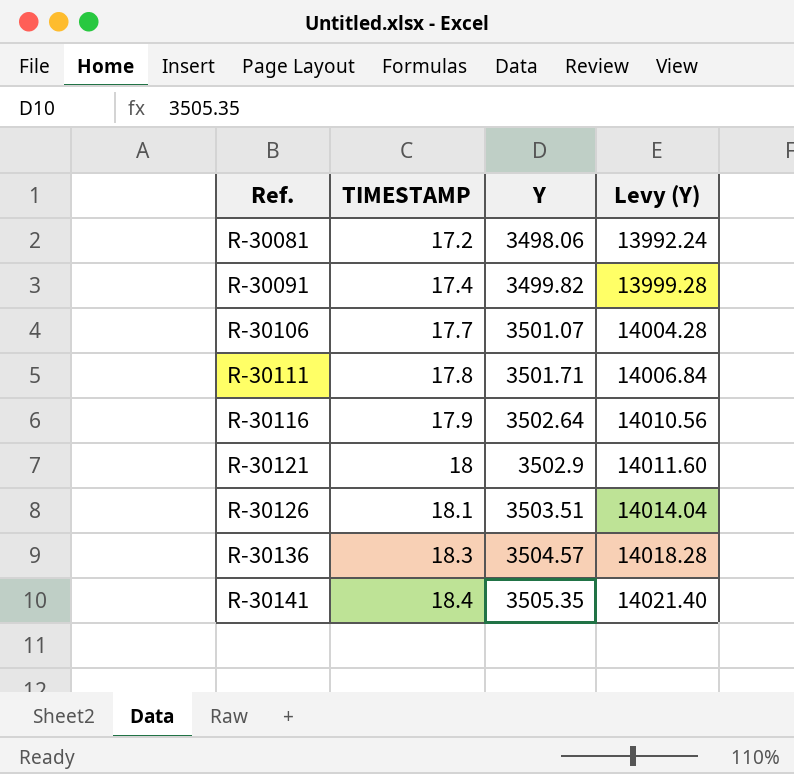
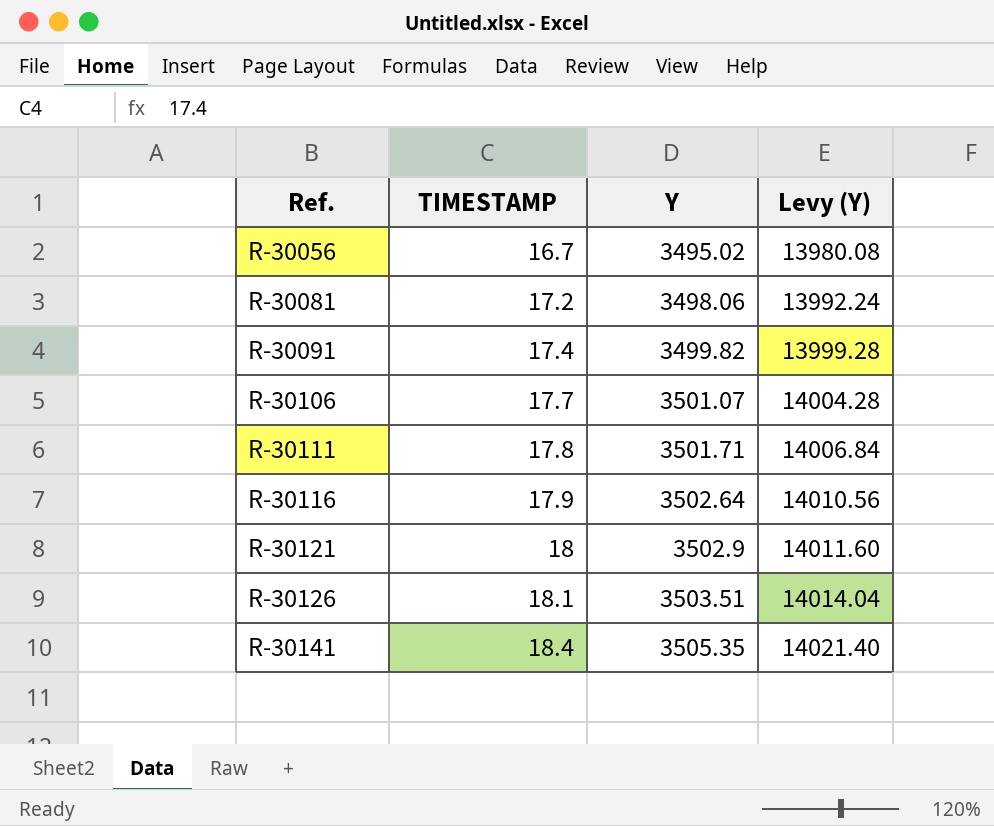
row R-30136: 18.3 | 3504.57 | 14018.28 -> none
row R-30056: none -> 16.7 | 3495.02 | 13980.08

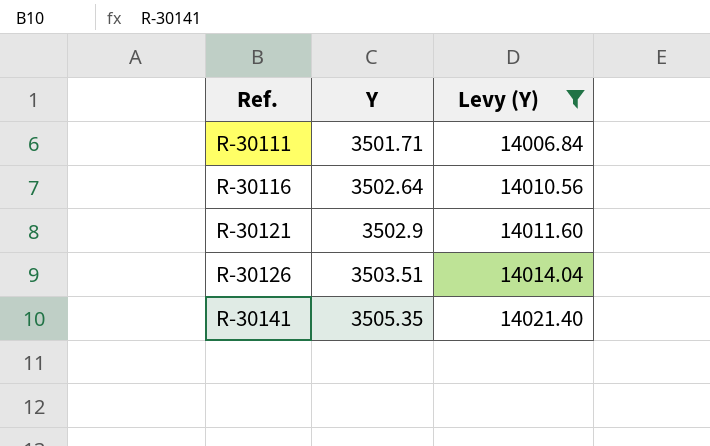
filter: none -> Levy (Y) >= 14006.84
column TIMESTAMP | position: 2 -> none

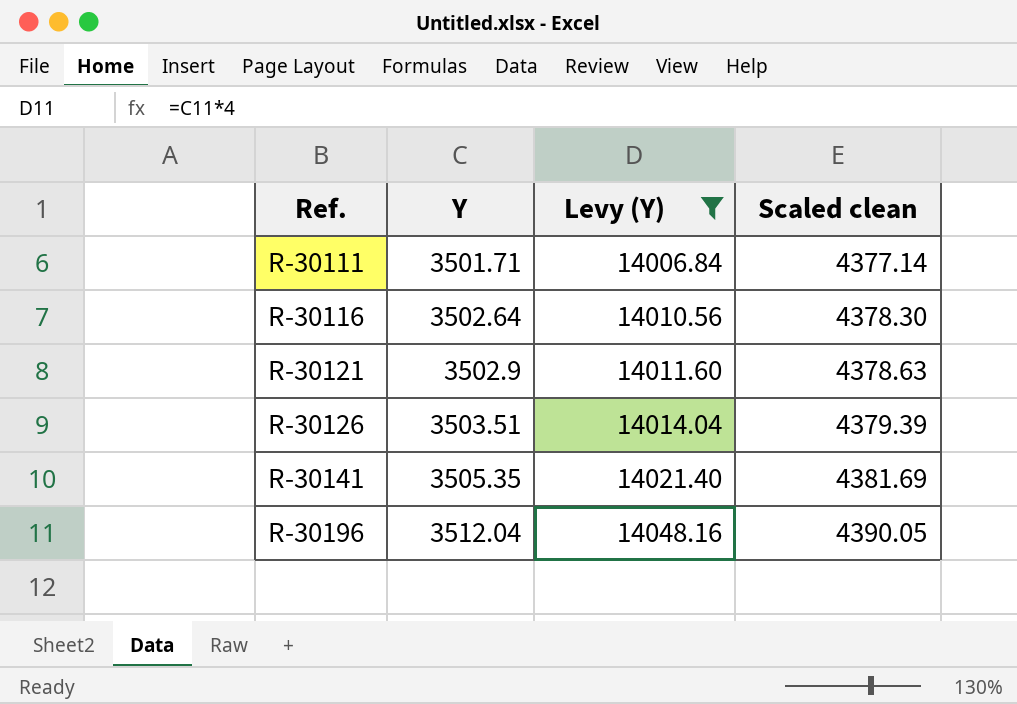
column Scaled clean | formula: none -> [Y] * 1.25
row R-30196: none -> 3512.04 | 14048.16 | 4390.05

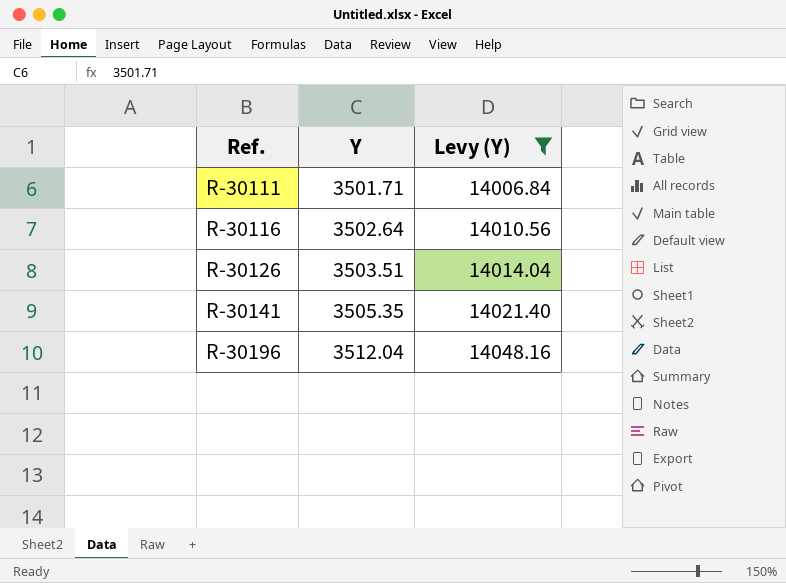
column Scaled clean | formula: [Y] * 1.25 -> none
row R-30121: 3502.9 | 14011.60 | 4378.63 -> none

